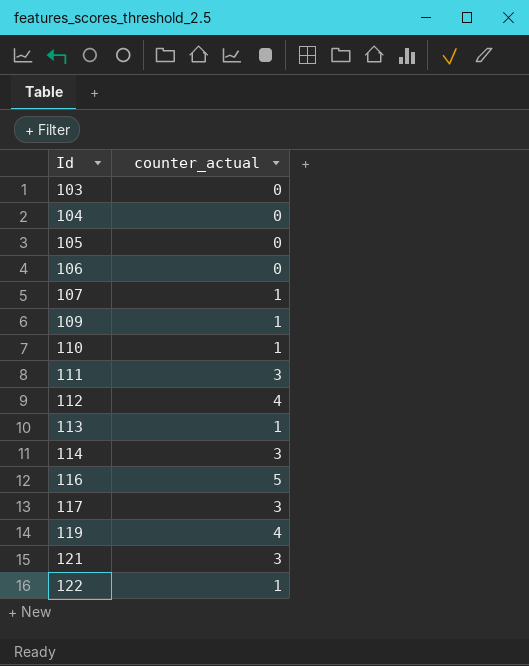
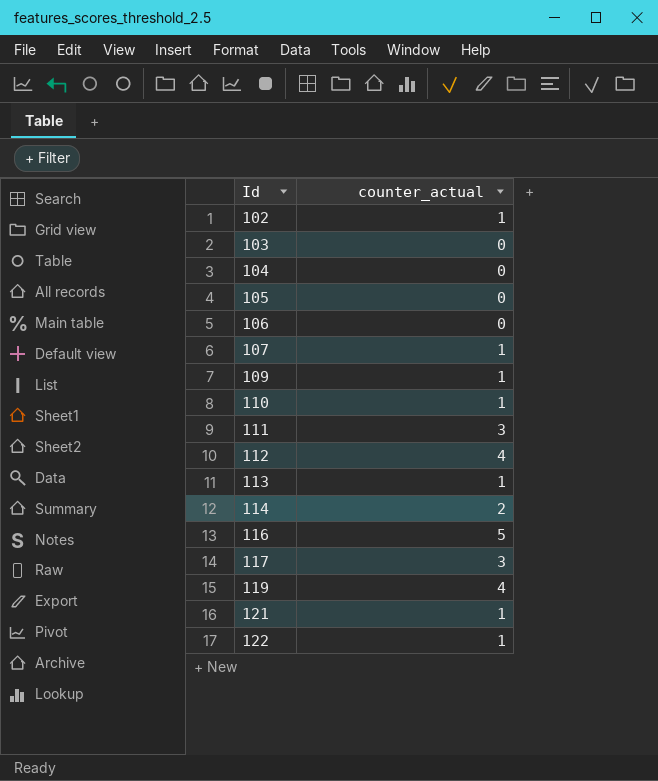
row 102: none -> 1
114 | counter_actual: 3 -> 2
121 | counter_actual: 3 -> 1

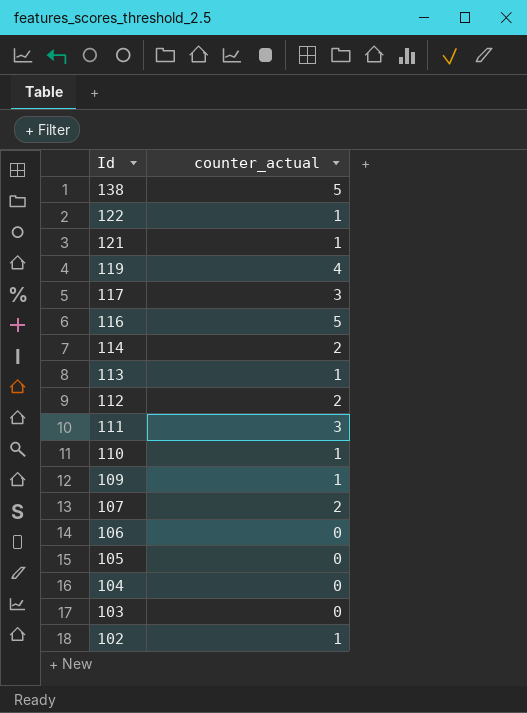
row order: Id ascending -> Id descending
row 138: none -> 5
112 | counter_actual: 4 -> 2
107 | counter_actual: 1 -> 2

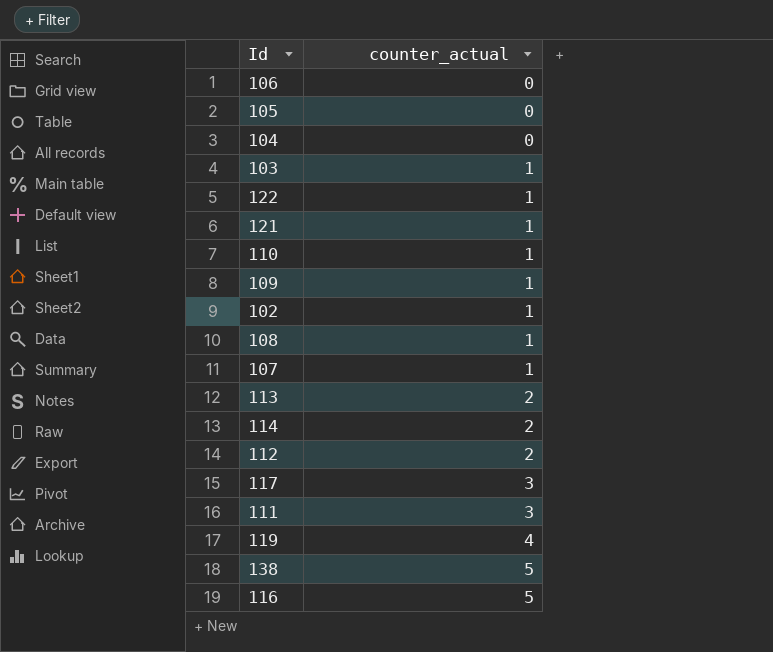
row order: Id descending -> counter_actual ascending
103 | counter_actual: 0 -> 1
row 108: none -> 1
107 | counter_actual: 2 -> 1
113 | counter_actual: 1 -> 2

